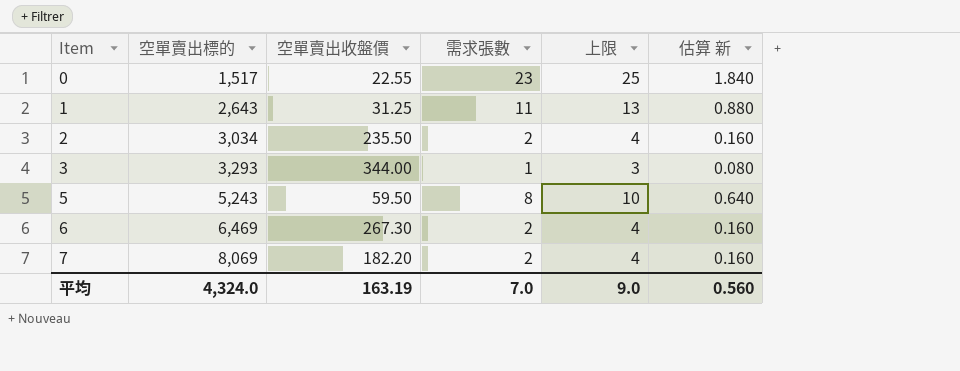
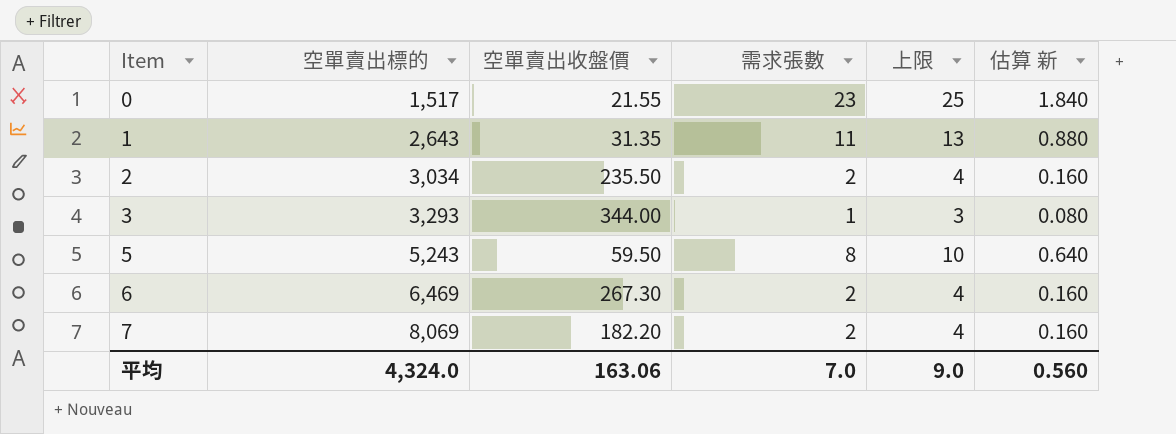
0 | 空單賣出收盤價: 22.55 -> 21.55
1 | 空單賣出收盤價: 31.25 -> 31.35
平均 | 空單賣出收盤價: 163.19 -> 163.06

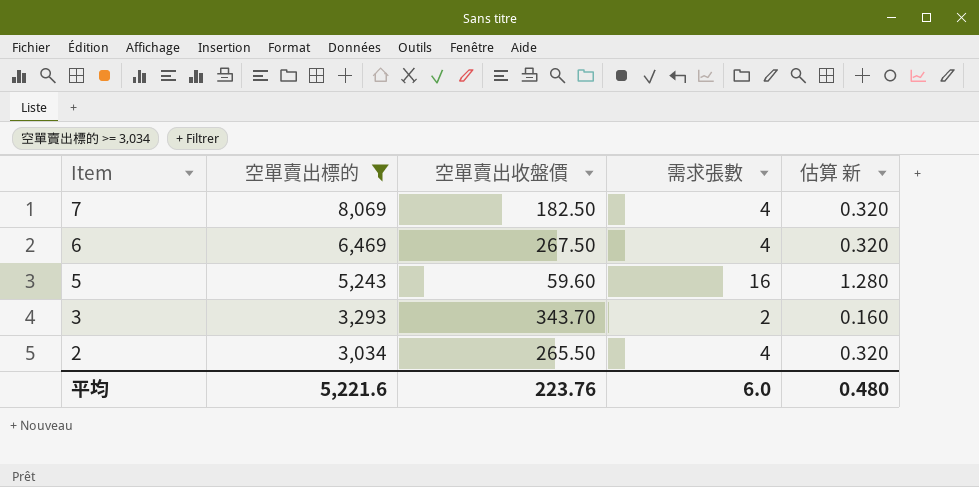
filter: none -> 空單賣出標的 >= 3,034
row order: Item ascending -> Item descending
column 上限 | formula: [需求張數] + 2 -> none
7 | 空單賣出收盤價: 182.20 -> 182.50
7 | 需求張數: 2 -> 4
7 | 估算 新: 0.160 -> 0.320
6 | 空單賣出收盤價: 267.30 -> 267.50
6 | 需求張數: 2 -> 4
6 | 估算 新: 0.160 -> 0.320
5 | 空單賣出收盤價: 59.50 -> 59.60
5 | 需求張數: 8 -> 16
5 | 估算 新: 0.640 -> 1.280
3 | 空單賣出收盤價: 344.00 -> 343.70
3 | 需求張數: 1 -> 2
3 | 估算 新: 0.080 -> 0.160
2 | 空單賣出收盤價: 235.50 -> 265.50
2 | 需求張數: 2 -> 4
2 | 估算 新: 0.160 -> 0.320
平均 | 空單賣出標的: 4,324.0 -> 5,221.6
平均 | 空單賣出收盤價: 163.06 -> 223.76
平均 | 需求張數: 7.0 -> 6.0
平均 | 估算 新: 0.560 -> 0.480

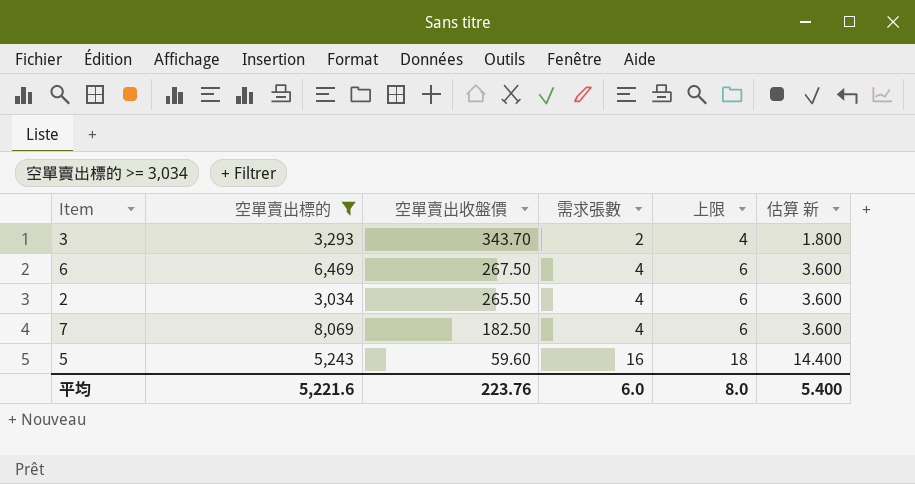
row order: Item descending -> 空單賣出收盤價 descending
column 上限 | formula: none -> [需求張數] + 2
column 估算 新 | formula: [需求張數] * 0.08 -> [需求張數] * 0.9
平均 | 估算 新: 0.480 -> 5.400

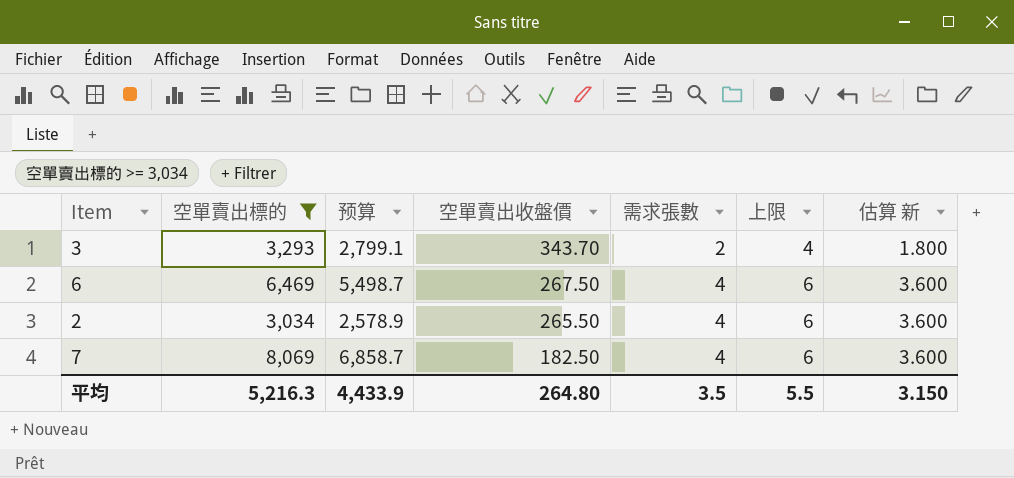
column 预算 | formula: none -> [空單賣出標的] * 0.85
row 5: 5,243 | 59.60 | 16 | 18 | 14.400 -> none
平均 | 空單賣出標的: 5,221.6 -> 5,216.3
平均 | 空單賣出收盤價: 223.76 -> 264.80
平均 | 需求張數: 6.0 -> 3.5
平均 | 上限: 8.0 -> 5.5
平均 | 估算 新: 5.400 -> 3.150

